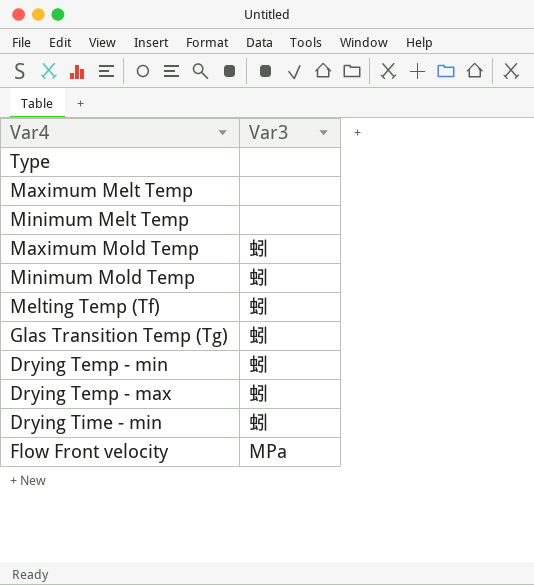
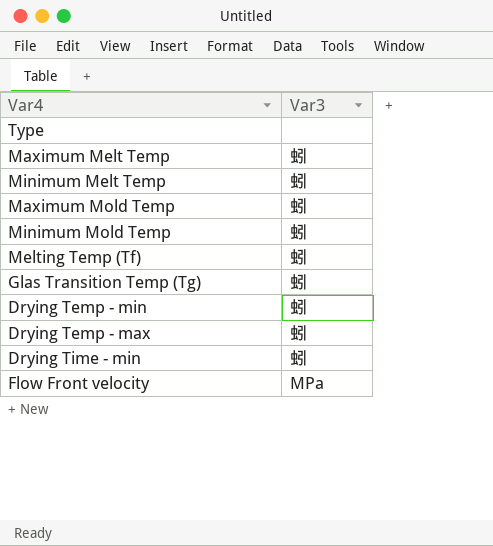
Maximum Melt Temp | Var3: none -> 蚓
Minimum Melt Temp | Var3: none -> 蚓

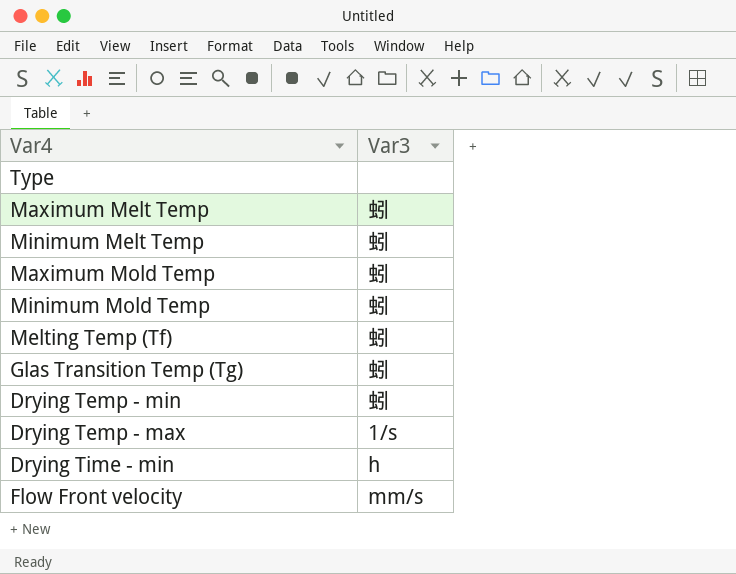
Drying Temp - max | Var3: 蚓 -> 1/s
Drying Time - min | Var3: 蚓 -> h
Flow Front velocity | Var3: MPa -> mm/s

